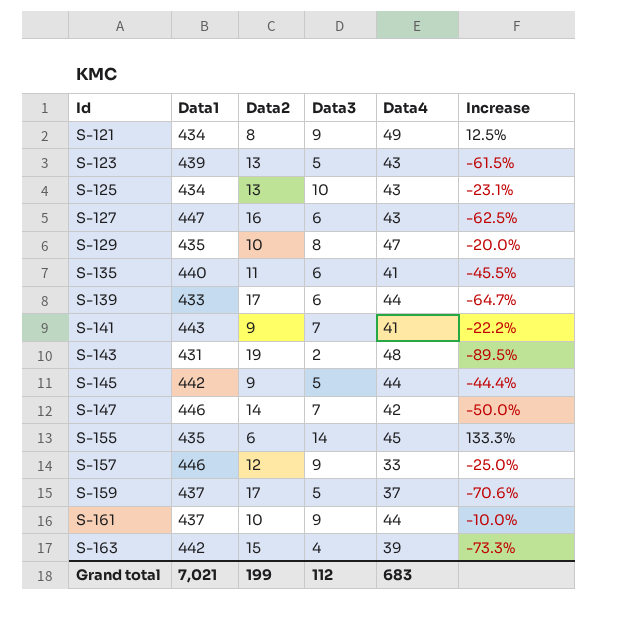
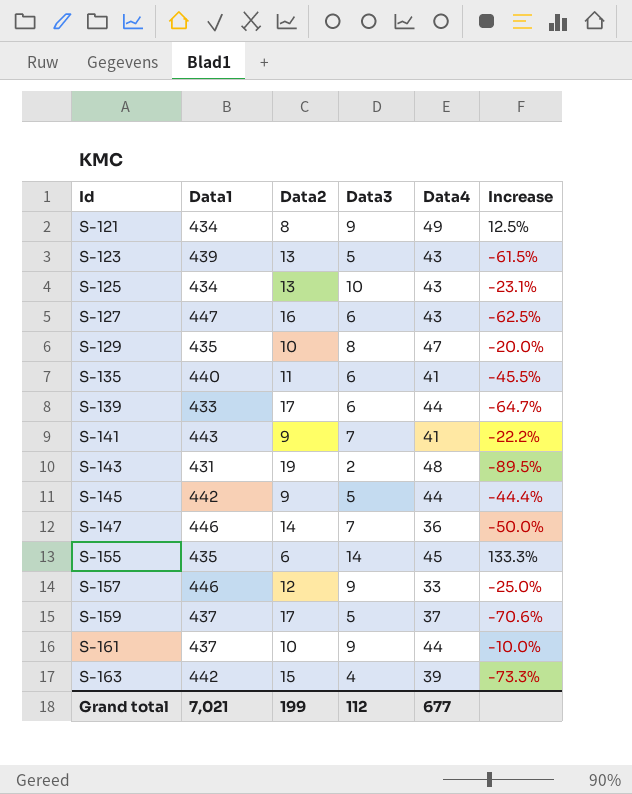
S-147 | Data4: 42 -> 36
Grand total | Data4: 683 -> 677

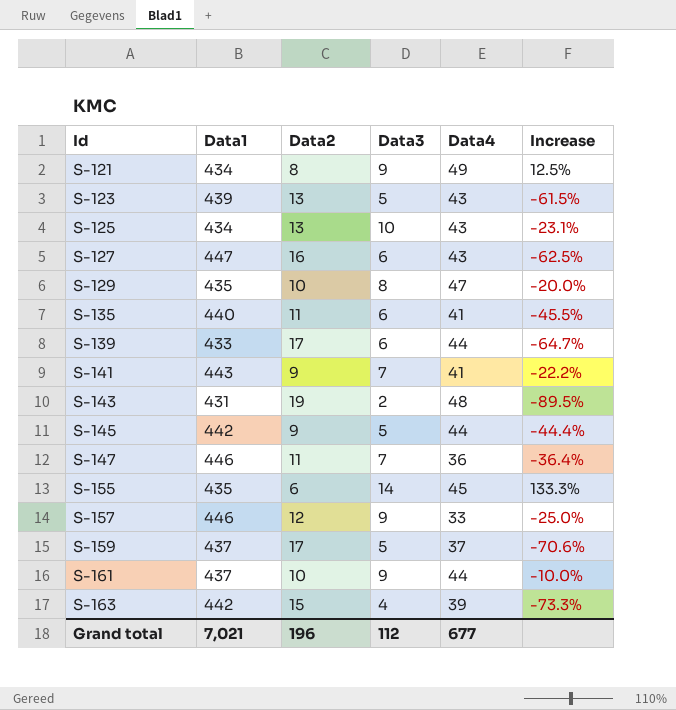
S-147 | Data2: 14 -> 11
S-147 | Increase: -50.0% -> -36.4%
Grand total | Data2: 199 -> 196

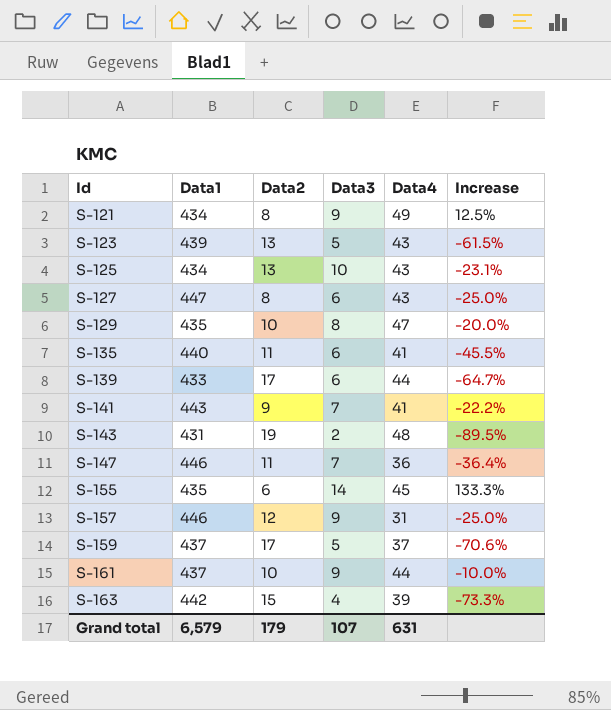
row S-145: 442 | 9 | 5 | 44 | -44.4% -> none
S-127 | Data2: 16 -> 8
S-127 | Increase: -62.5% -> -25.0%
S-157 | Data4: 33 -> 31
Grand total | Data1: 7,021 -> 6,579
Grand total | Data2: 196 -> 179
Grand total | Data3: 112 -> 107
Grand total | Data4: 677 -> 631

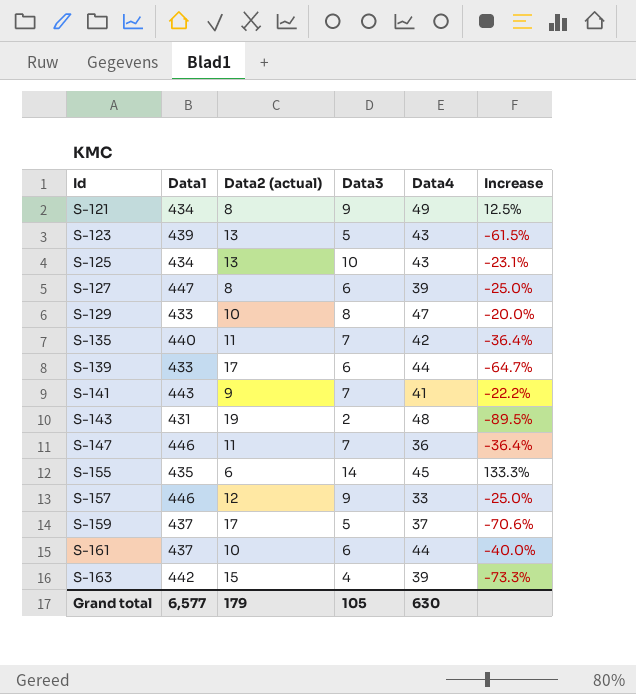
column name: Data2 -> Data2 (actual)
S-127 | Data4: 43 -> 39
S-129 | Data1: 435 -> 433
S-135 | Data3: 6 -> 7
S-135 | Data4: 41 -> 42
S-135 | Increase: -45.5% -> -36.4%
S-157 | Data4: 31 -> 33
S-161 | Data3: 9 -> 6
S-161 | Increase: -10.0% -> -40.0%
Grand total | Data1: 6,579 -> 6,577
Grand total | Data3: 107 -> 105
Grand total | Data4: 631 -> 630

